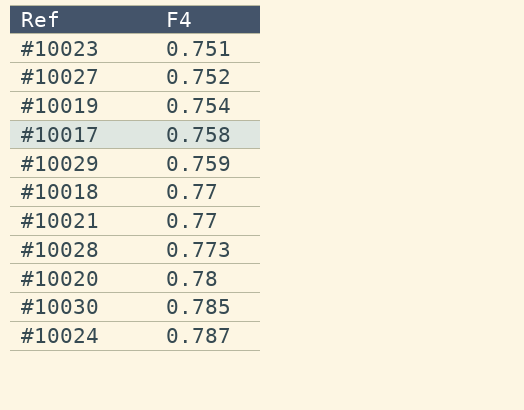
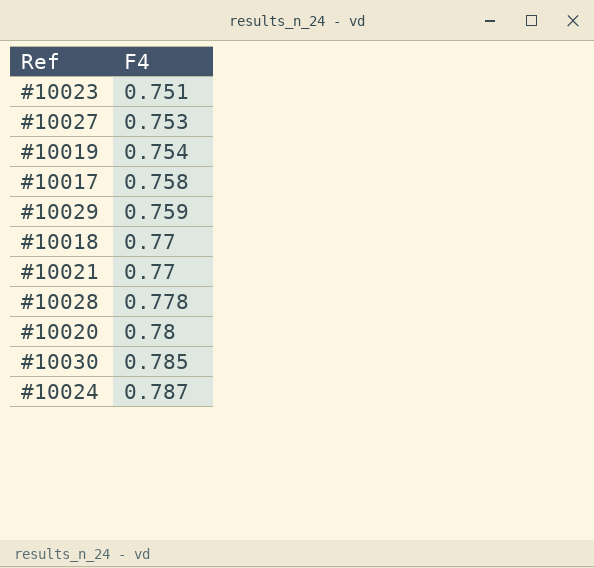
#10027 | F4: 0.752 -> 0.753
#10028 | F4: 0.773 -> 0.778

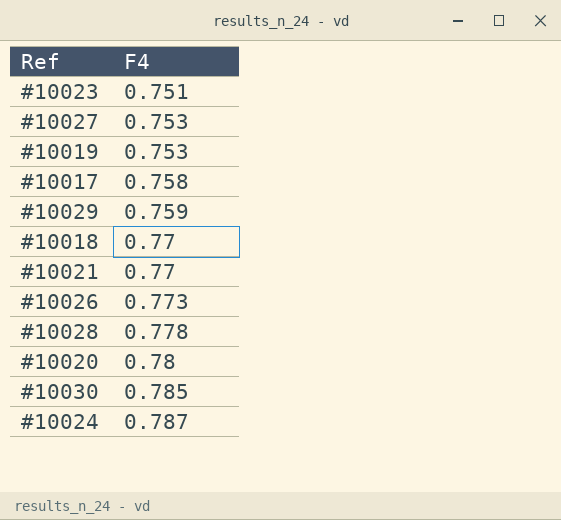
#10019 | F4: 0.754 -> 0.753
row #10026: none -> 0.773

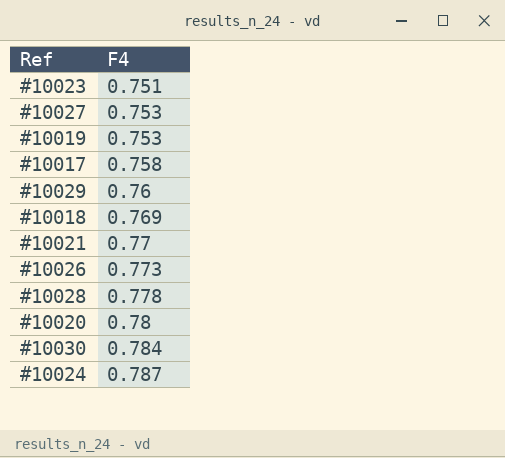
#10029 | F4: 0.759 -> 0.76
#10018 | F4: 0.77 -> 0.769
#10030 | F4: 0.785 -> 0.784

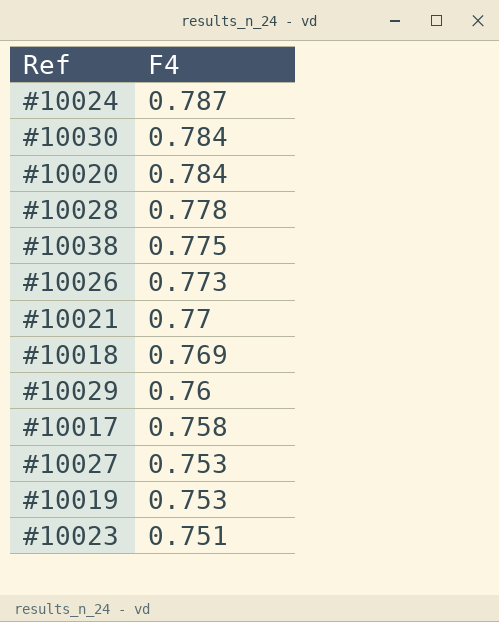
row order: F4 ascending -> F4 descending
#10020 | F4: 0.78 -> 0.784
row #10038: none -> 0.775

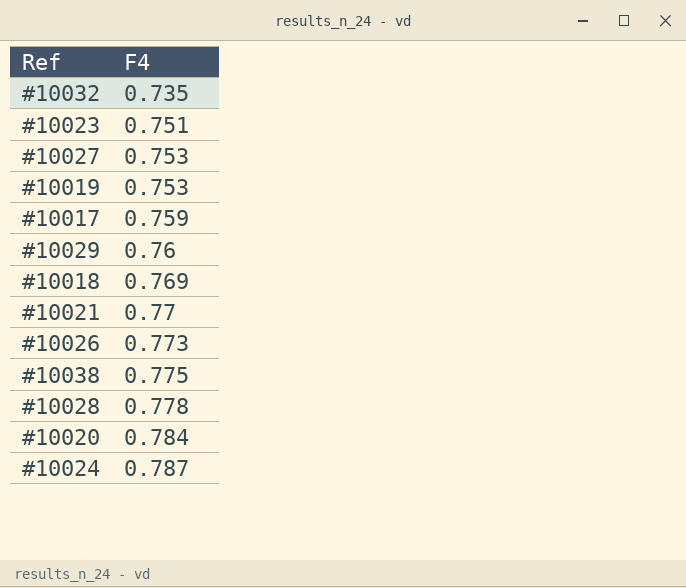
row order: F4 descending -> F4 ascending
row #10030: 0.784 -> none
row #10032: none -> 0.735
#10017 | F4: 0.758 -> 0.759

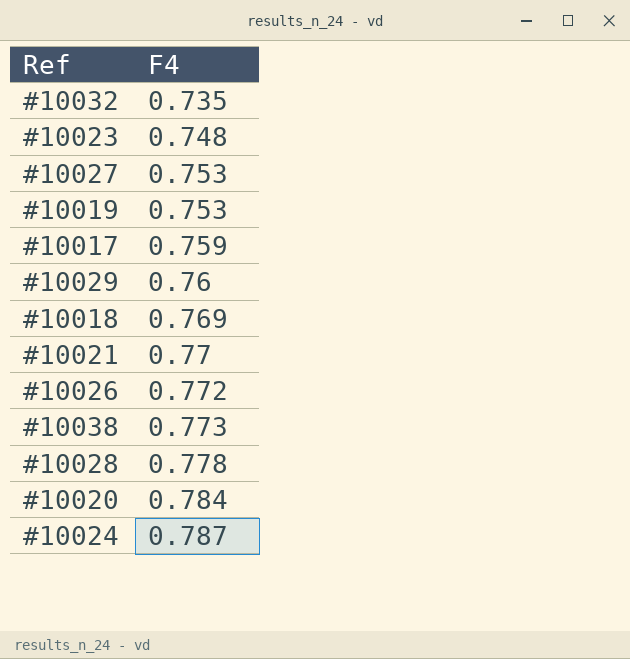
#10023 | F4: 0.751 -> 0.748
#10026 | F4: 0.773 -> 0.772
#10038 | F4: 0.775 -> 0.773

